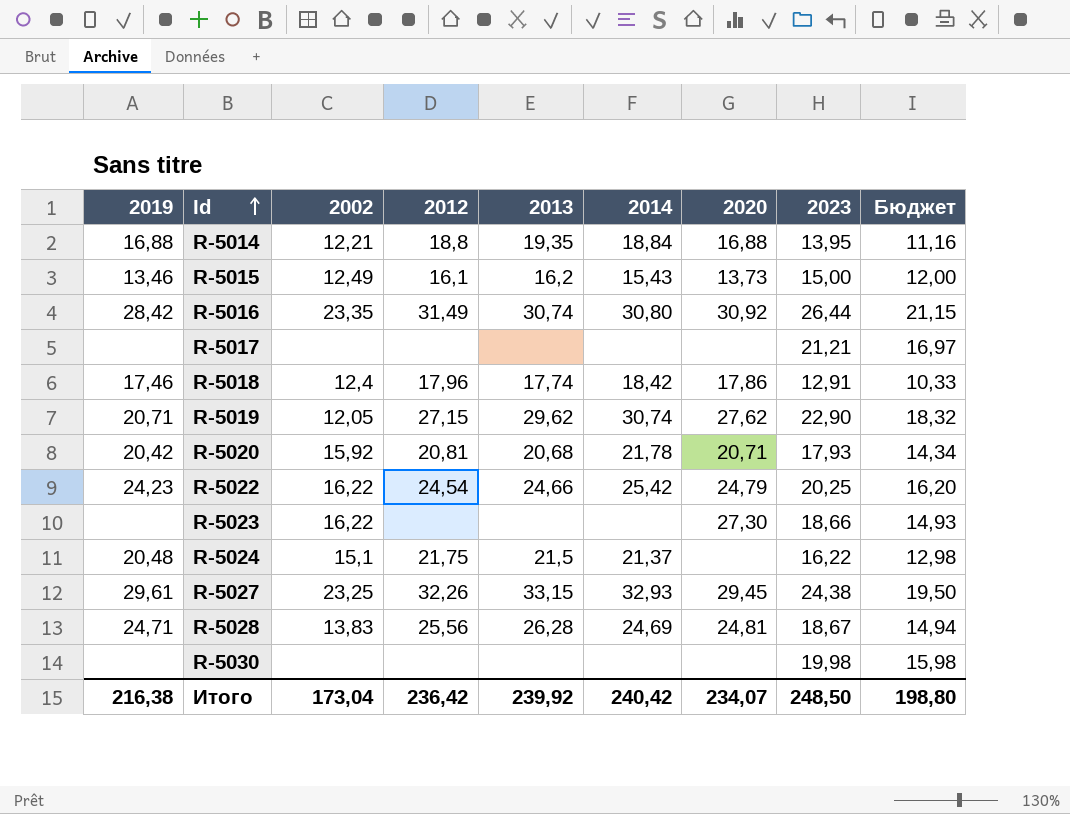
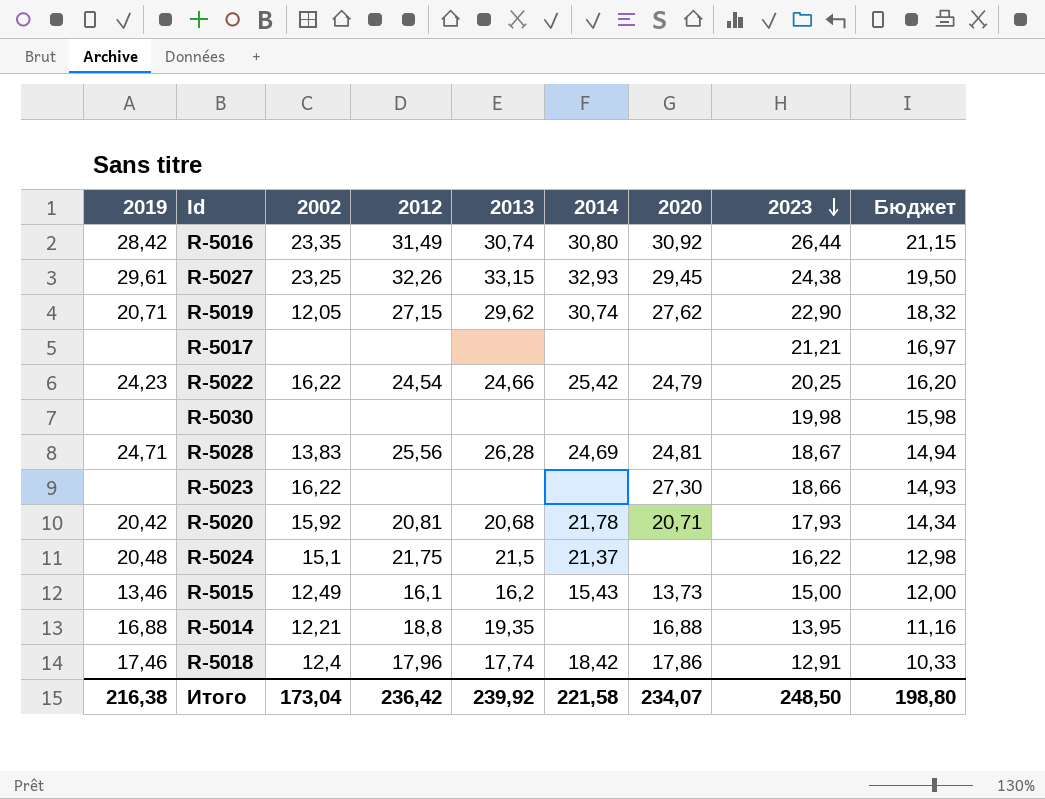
row order: Id ascending -> 2023 descending
R-5014 | 2014: 18,84 -> none
Итого | 2014: 240,42 -> 221,58

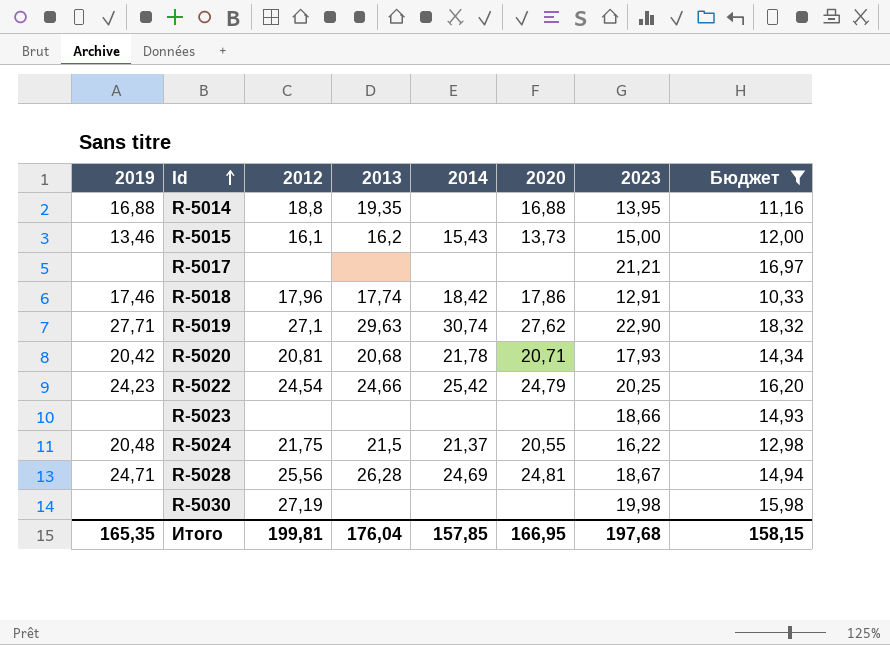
filter: none -> Бюджет <= 18,32
row order: 2023 descending -> Id ascending
column 2002 | position: 3 -> none
R-5019 | 2019: 20,71 -> 27,71
R-5019 | 2012: 27,15 -> 27,1
R-5019 | 2013: 29,62 -> 29,63
R-5023 | 2020: 27,30 -> none
R-5024 | 2020: none -> 20,55
R-5030 | 2012: none -> 27,19
Итого | 2019: 216,38 -> 165,35
Итого | 2012: 236,42 -> 199,81
Итого | 2013: 239,92 -> 176,04
Итого | 2014: 221,58 -> 157,85
Итого | 2020: 234,07 -> 166,95
Итого | 2023: 248,50 -> 197,68
Итого | Бюджет: 198,80 -> 158,15

